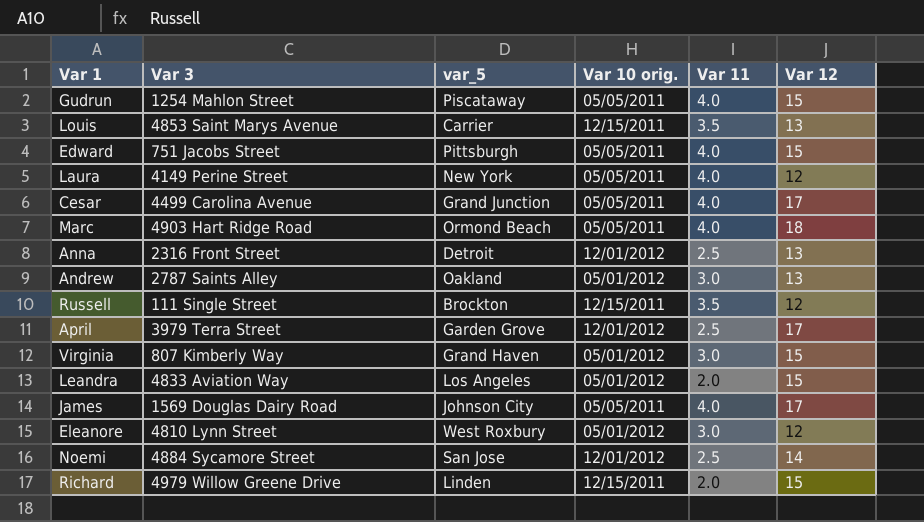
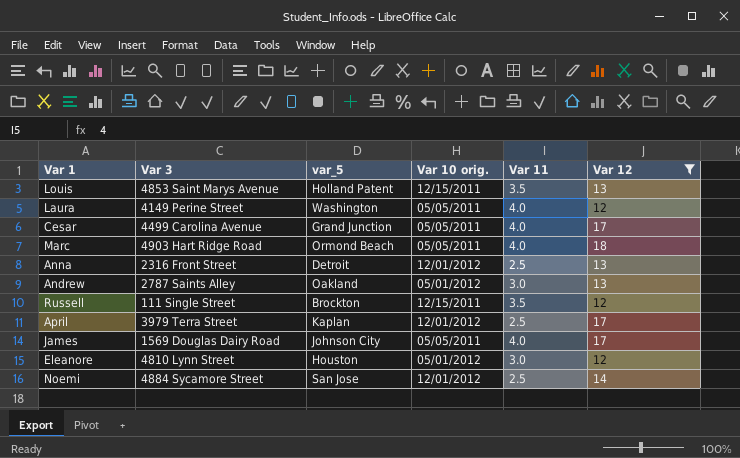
filter: none -> Var 12 != 15
Louis | var_5: Carrier -> Holland Patent
Laura | var_5: New York -> Washington
April | var_5: Garden Grove -> Kaplan
Eleanore | var_5: West Roxbury -> Houston

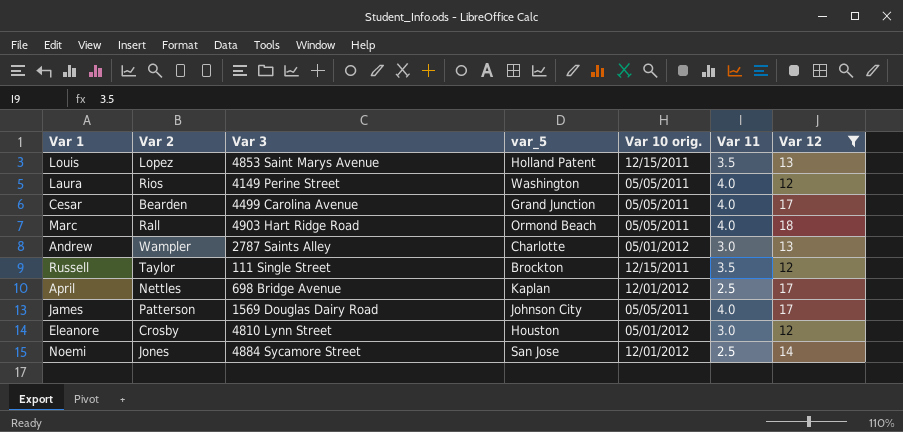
column Var 2 | position: none -> 2
row Anna: 2316 Front Street | Detroit | 12/01/2012 | 2.5 | 13 -> none
Andrew | var_5: Oakland -> Charlotte
April | Var 3: 3979 Terra Street -> 698 Bridge Avenue

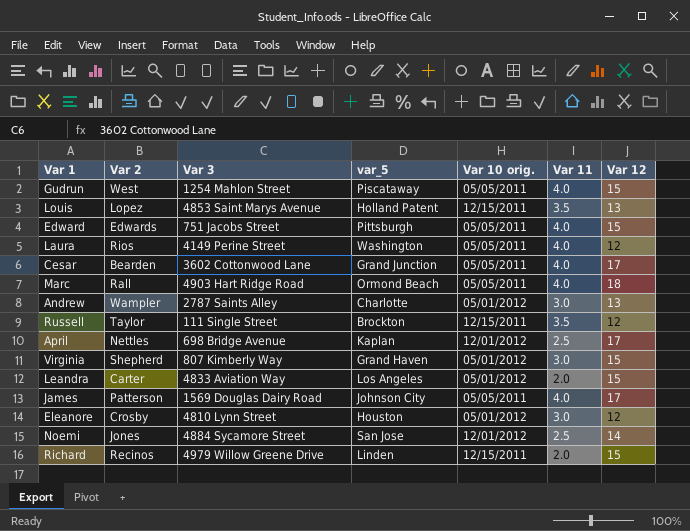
filter: Var 12 != 15 -> none
Cesar | Var 3: 4499 Carolina Avenue -> 3602 Cottonwood Lane

